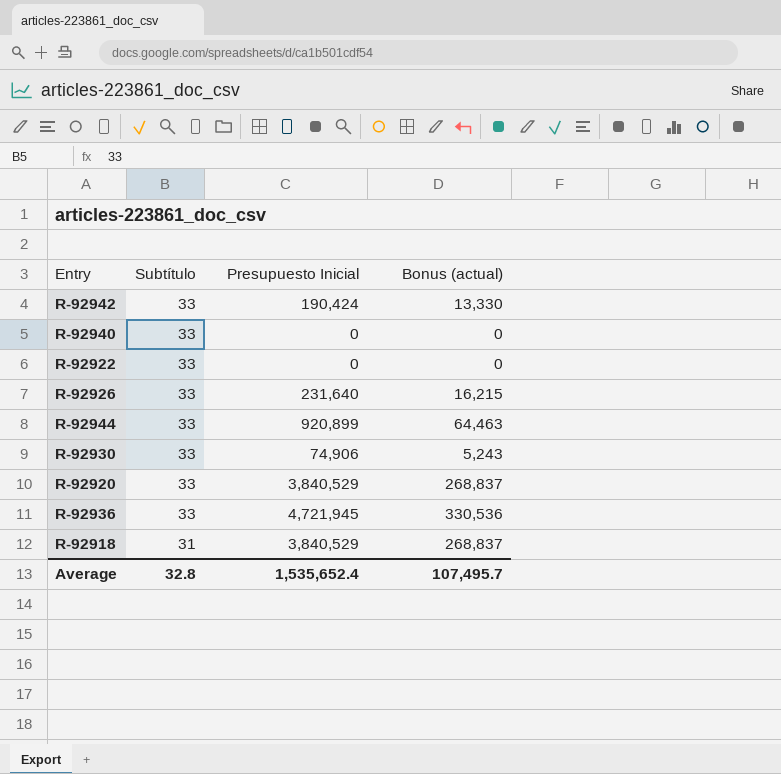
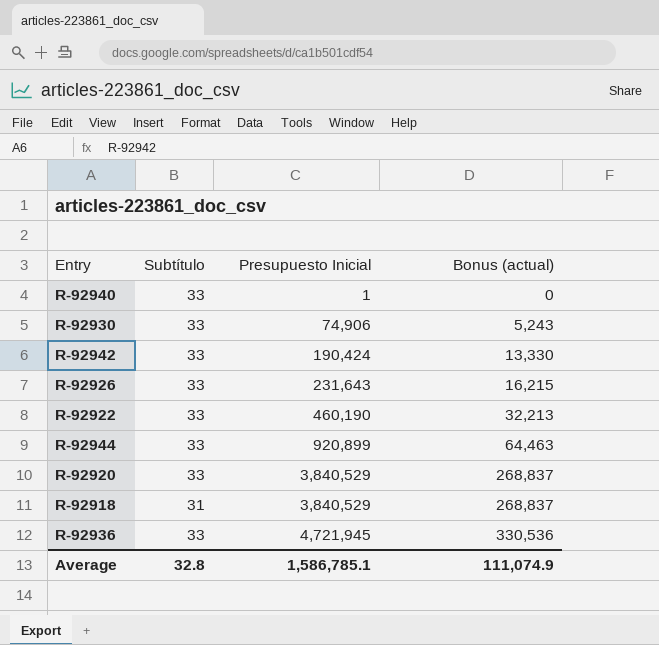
row order: Subtítulo descending -> Presupuesto Inicial ascending
R-92940 | Presupuesto Inicial: 0 -> 1
R-92926 | Presupuesto Inicial: 231,640 -> 231,643
R-92922 | Presupuesto Inicial: 0 -> 460,190
R-92922 | Bonus (actual): 0 -> 32,213
Average | Presupuesto Inicial: 1,535,652.4 -> 1,586,785.1
Average | Bonus (actual): 107,495.7 -> 111,074.9

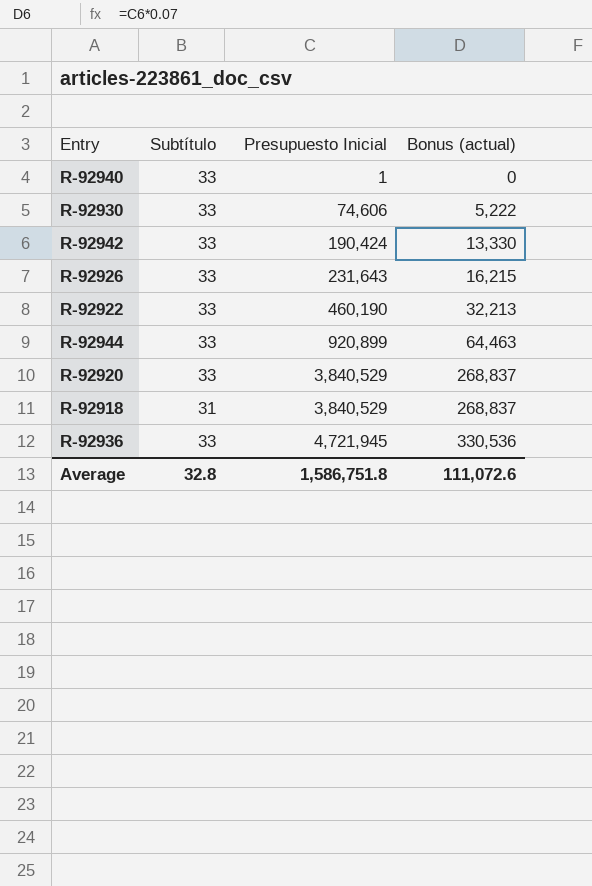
R-92930 | Presupuesto Inicial: 74,906 -> 74,606
R-92930 | Bonus (actual): 5,243 -> 5,222
Average | Presupuesto Inicial: 1,586,785.1 -> 1,586,751.8
Average | Bonus (actual): 111,074.9 -> 111,072.6

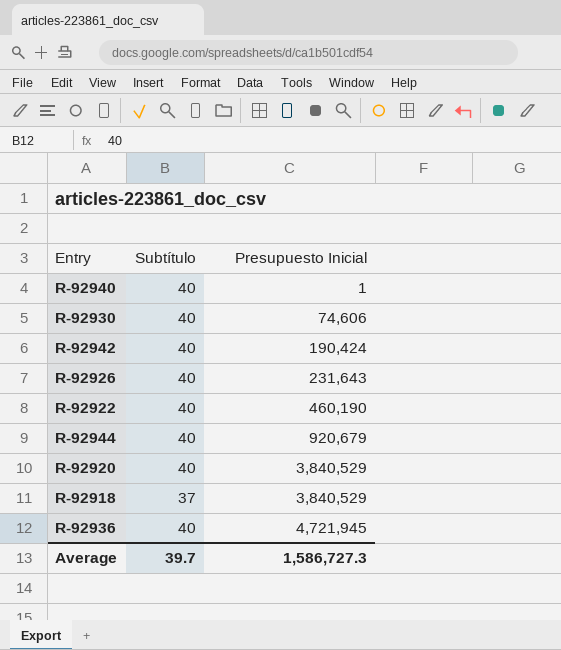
column Bonus (actual) | formula: [Presupuesto Inicial] * 0.07 -> none
R-92940 | Subtítulo: 33 -> 40
R-92930 | Subtítulo: 33 -> 40
R-92942 | Subtítulo: 33 -> 40
R-92926 | Subtítulo: 33 -> 40
R-92922 | Subtítulo: 33 -> 40
R-92944 | Subtítulo: 33 -> 40
R-92944 | Presupuesto Inicial: 920,899 -> 920,679
R-92920 | Subtítulo: 33 -> 40
R-92918 | Subtítulo: 31 -> 37
R-92936 | Subtítulo: 33 -> 40
Average | Subtítulo: 32.8 -> 39.7
Average | Presupuesto Inicial: 1,586,751.8 -> 1,586,727.3

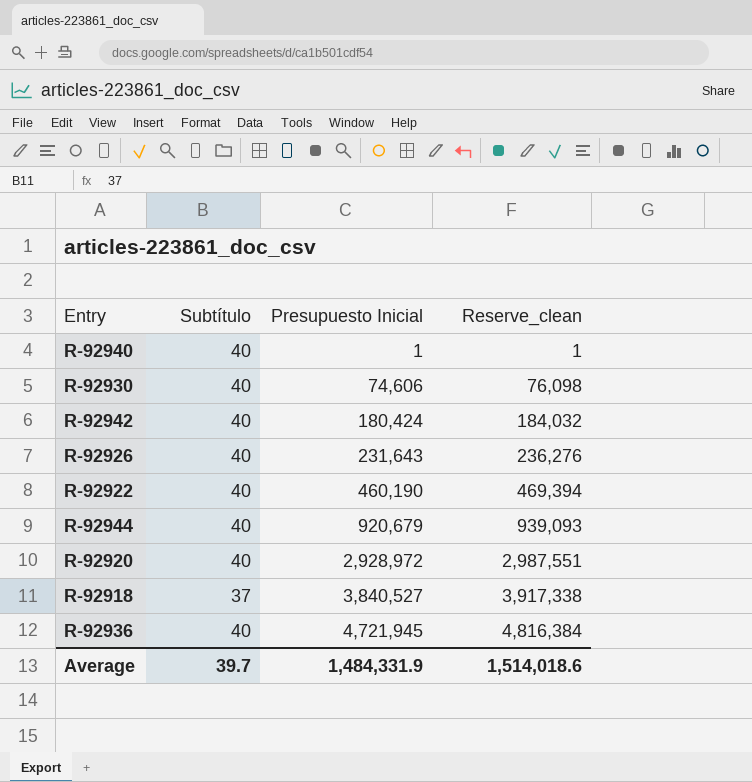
column Reserve_clean | formula: none -> [Presupuesto Inicial] * 1.02
R-92942 | Presupuesto Inicial: 190,424 -> 180,424
R-92920 | Presupuesto Inicial: 3,840,529 -> 2,928,972
R-92918 | Presupuesto Inicial: 3,840,529 -> 3,840,527
Average | Presupuesto Inicial: 1,586,727.3 -> 1,484,331.9

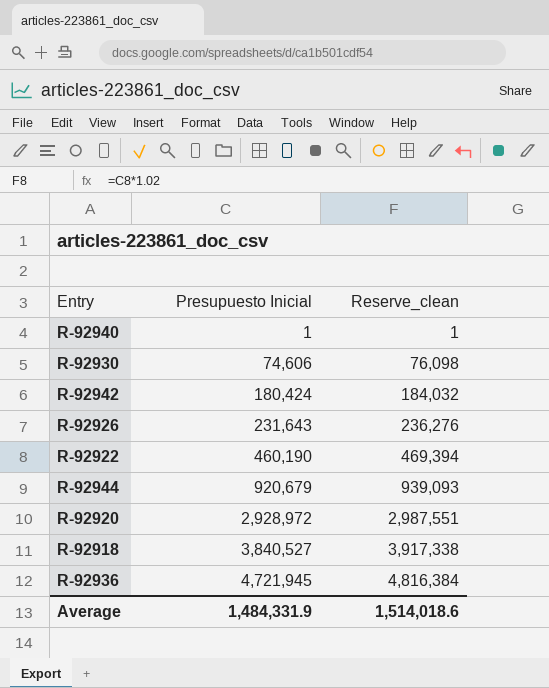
column Subtítulo | position: 2 -> none

